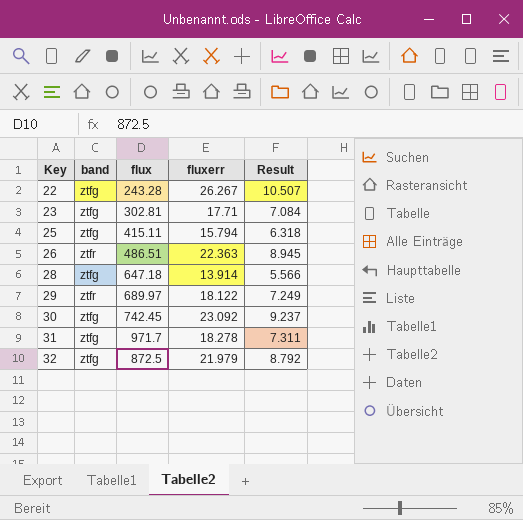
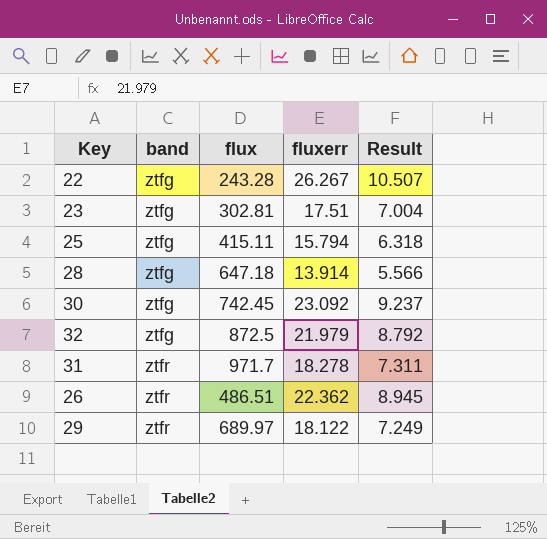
row order: Key ascending -> band ascending
23 | fluxerr: 17.71 -> 17.51
23 | Result: 7.084 -> 7.004
31 | band: ztfg -> ztfr
26 | fluxerr: 22.363 -> 22.362

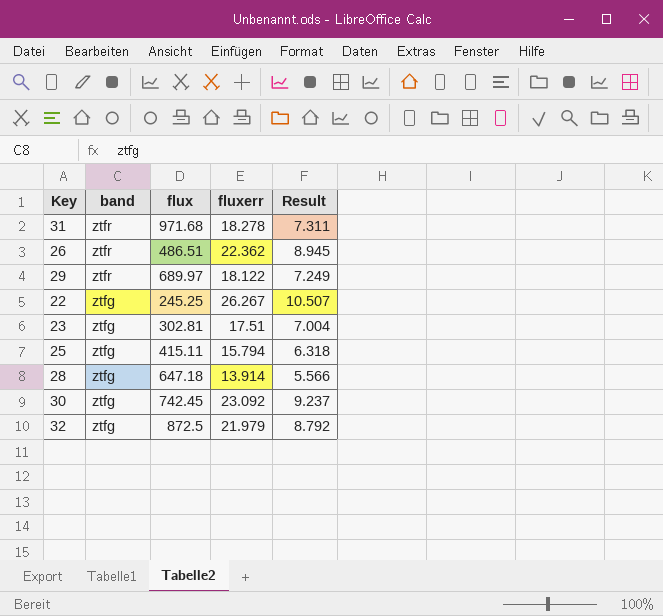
row order: band ascending -> band descending
31 | flux: 971.7 -> 971.68
22 | flux: 243.28 -> 245.25

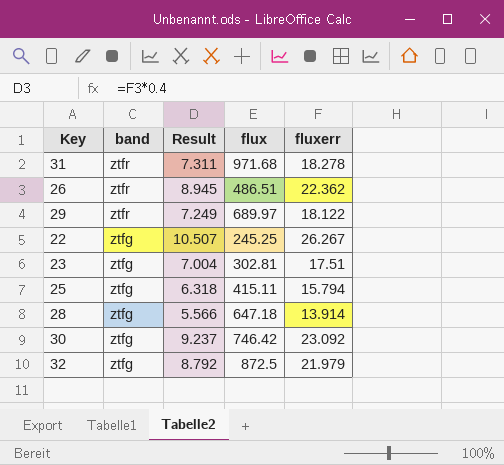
column Result | position: 5 -> 3
30 | flux: 742.45 -> 746.42

